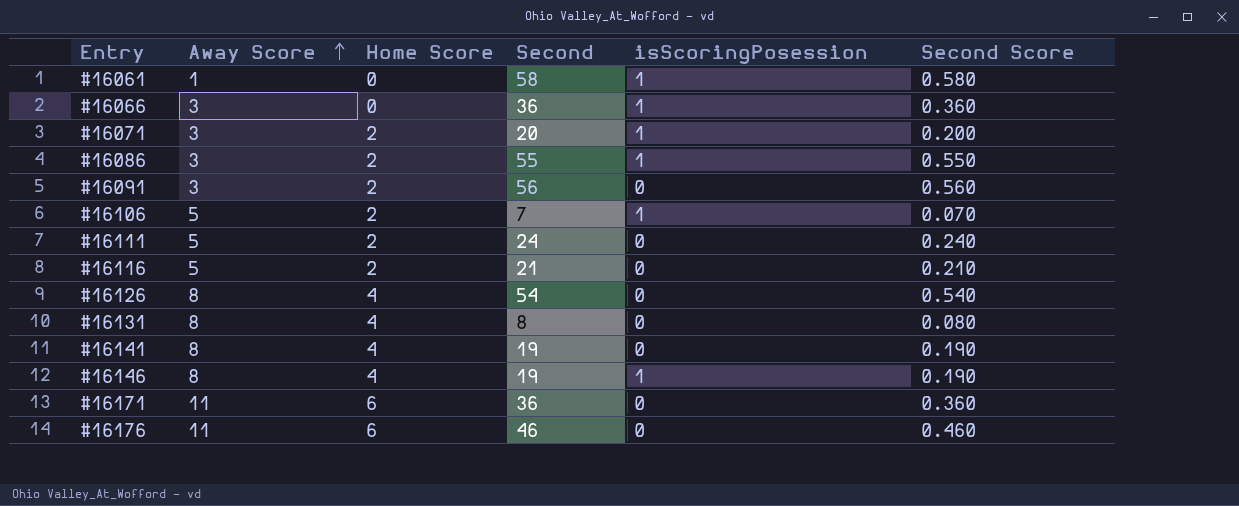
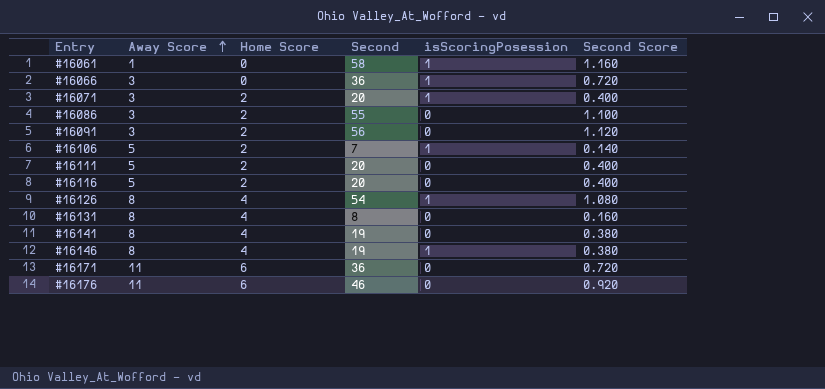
column Second Score | formula: [Second] * 0.01 -> [Second] * 0.02
#16086 | isScoringPosession: 1 -> 0
#16111 | Second: 24 -> 20
#16116 | Second: 21 -> 20
#16126 | isScoringPosession: 0 -> 1

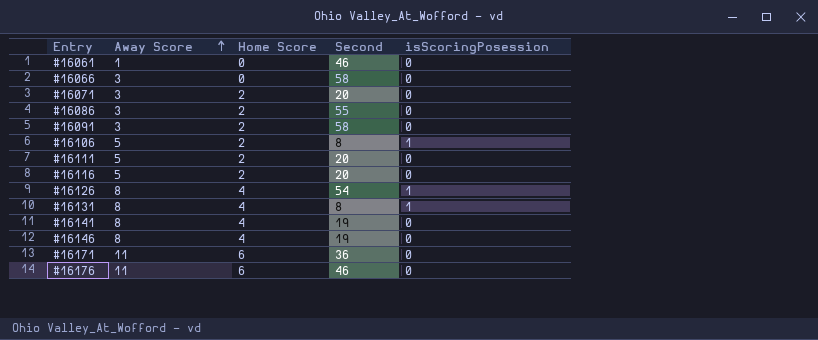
column Second Score | formula: [Second] * 0.02 -> none
#16061 | Second: 58 -> 46
#16061 | isScoringPosession: 1 -> 0
#16066 | Second: 36 -> 58
#16066 | isScoringPosession: 1 -> 0
#16071 | isScoringPosession: 1 -> 0
#16091 | Second: 56 -> 58
#16106 | Second: 7 -> 8
#16131 | isScoringPosession: 0 -> 1
#16146 | isScoringPosession: 1 -> 0

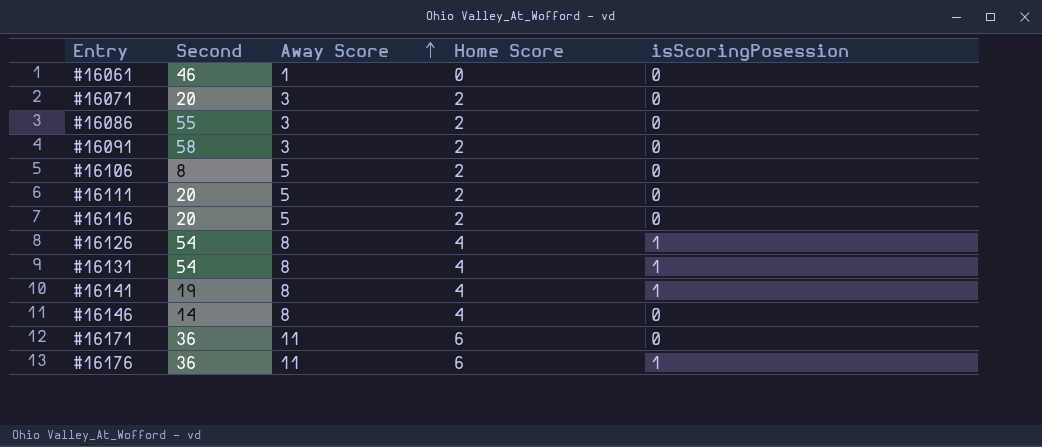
column Second | position: 4 -> 2
row #16066: 3 | 0 | 58 | 0 -> none
#16106 | isScoringPosession: 1 -> 0
#16131 | Second: 8 -> 54
#16141 | isScoringPosession: 0 -> 1
#16146 | Second: 19 -> 14
#16176 | Second: 46 -> 36
#16176 | isScoringPosession: 0 -> 1

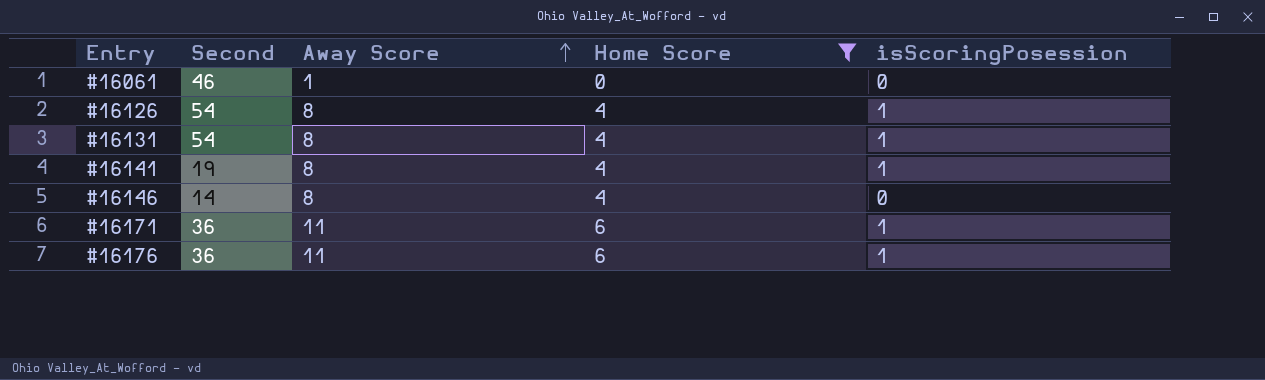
filter: none -> Home Score != 2
#16171 | isScoringPosession: 0 -> 1

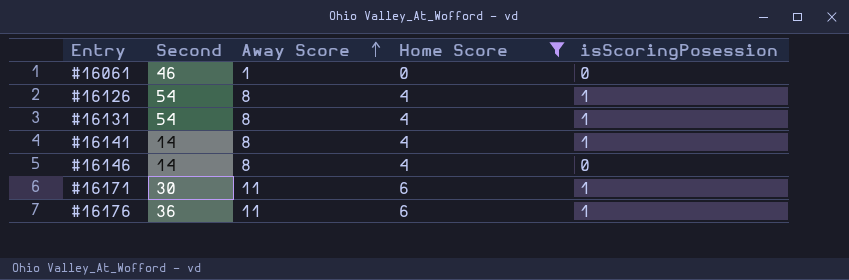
#16141 | Second: 19 -> 14
#16171 | Second: 36 -> 30

